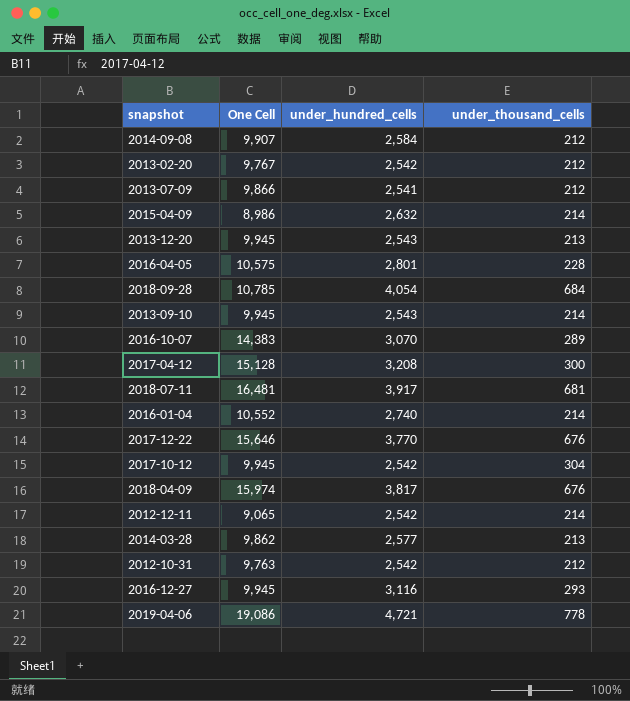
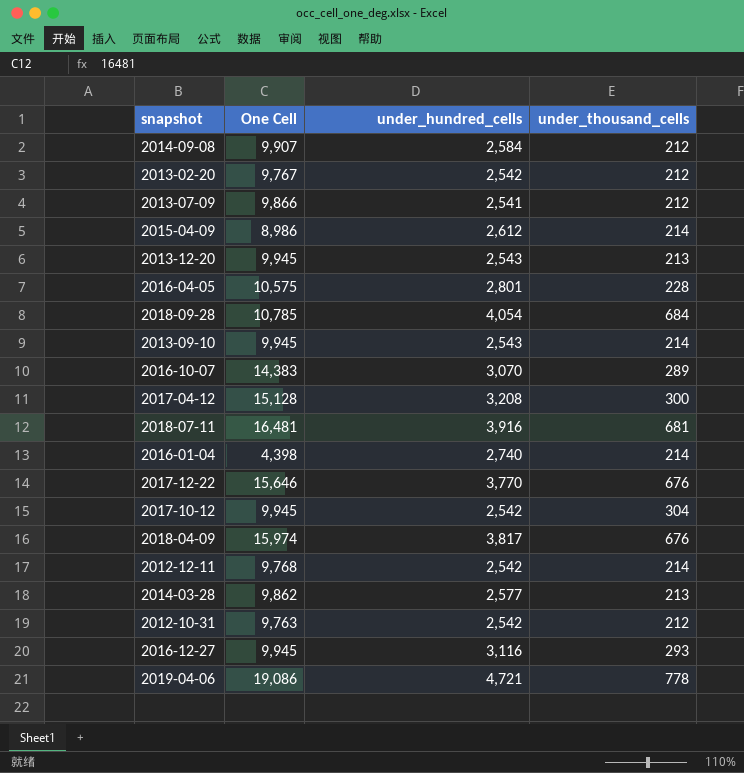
2015-04-09 | under_hundred_cells: 2,632 -> 2,612
2018-07-11 | under_hundred_cells: 3,917 -> 3,916
2016-01-04 | One Cell: 10,552 -> 4,398
2012-12-11 | One Cell: 9,065 -> 9,768

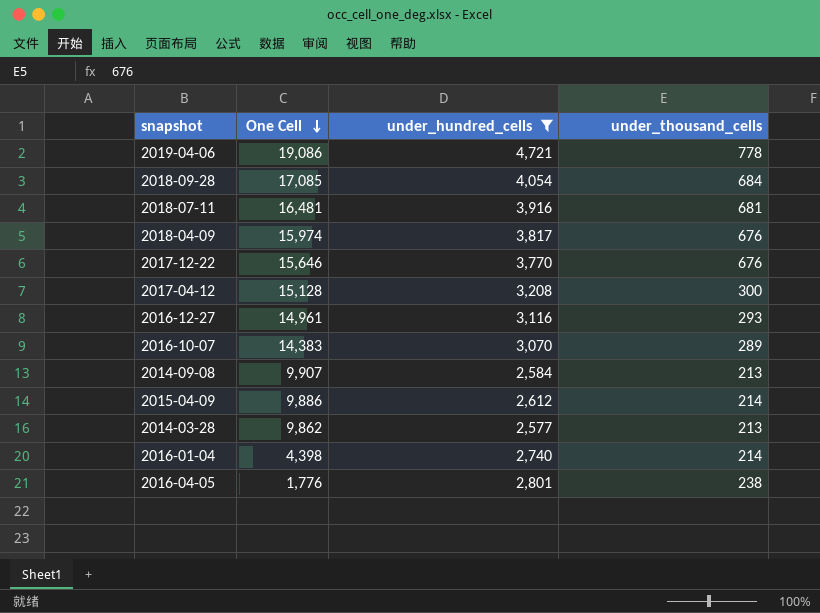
filter: none -> under_hundred_cells >= 2,577
row order: none -> One Cell descending
2018-09-28 | One Cell: 10,785 -> 17,085
2016-12-27 | One Cell: 9,945 -> 14,961
2014-09-08 | under_thousand_cells: 212 -> 213
2015-04-09 | One Cell: 8,986 -> 9,886
2016-04-05 | One Cell: 10,575 -> 1,776
2016-04-05 | under_thousand_cells: 228 -> 238

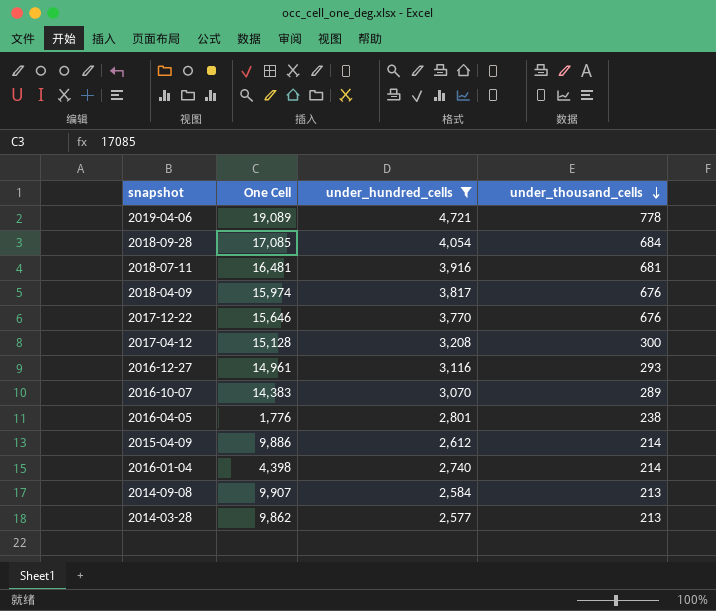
row order: One Cell descending -> under_thousand_cells descending
2019-04-06 | One Cell: 19,086 -> 19,089

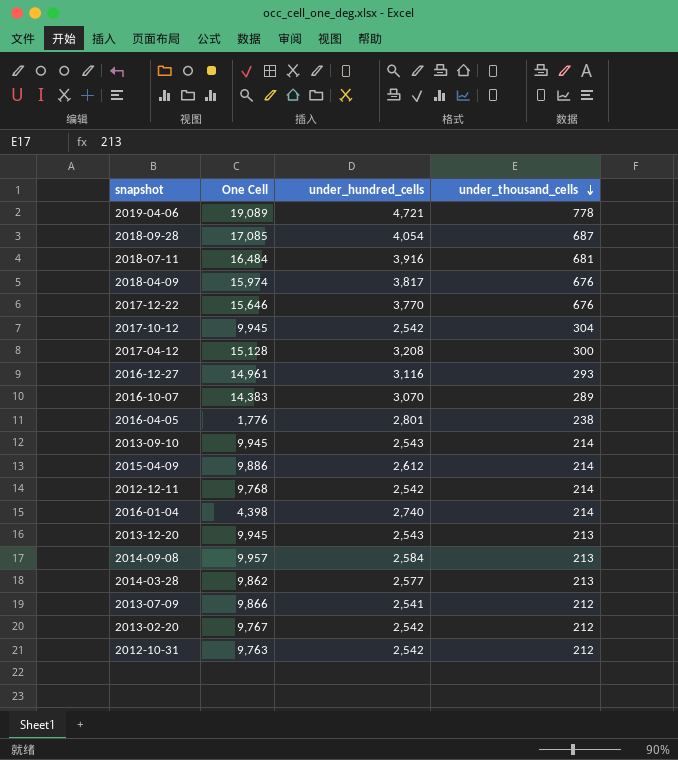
filter: under_hundred_cells >= 2,577 -> none
2018-09-28 | under_thousand_cells: 684 -> 687
2018-07-11 | One Cell: 16,481 -> 16,484
2014-09-08 | One Cell: 9,907 -> 9,957

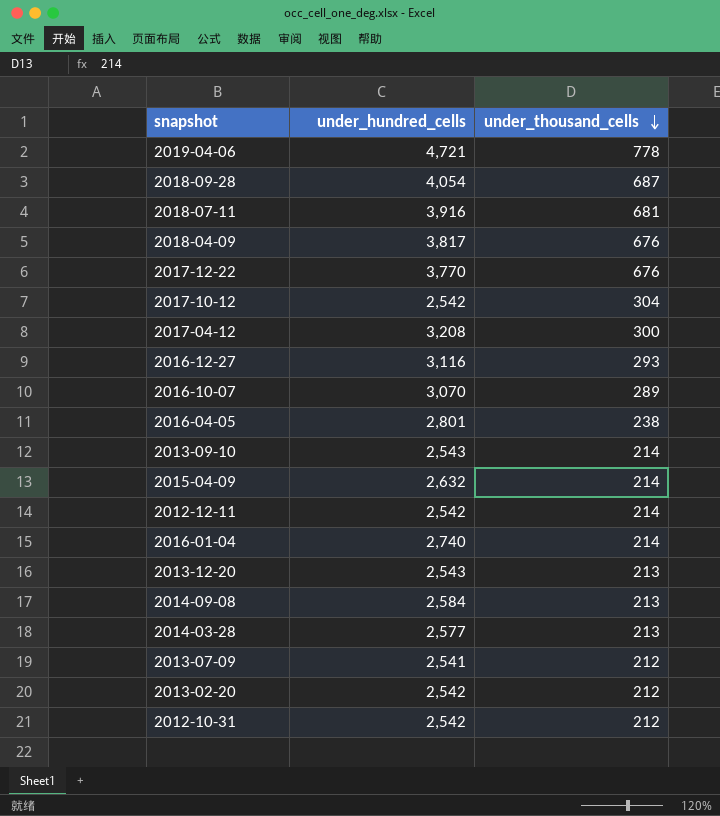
column One Cell | position: 2 -> none
2015-04-09 | under_hundred_cells: 2,612 -> 2,632

